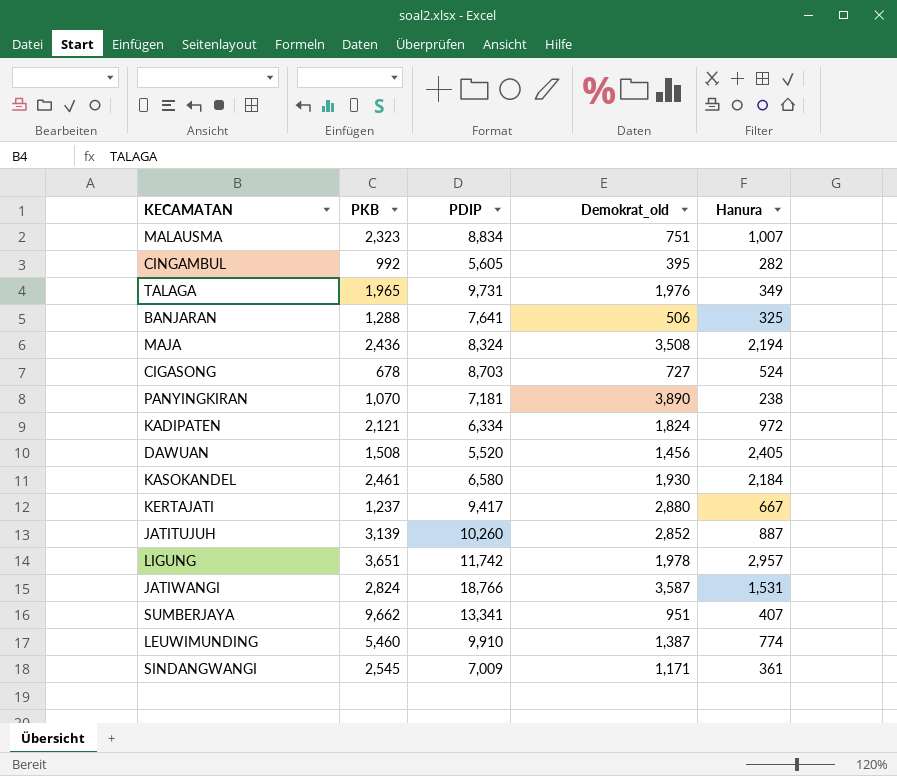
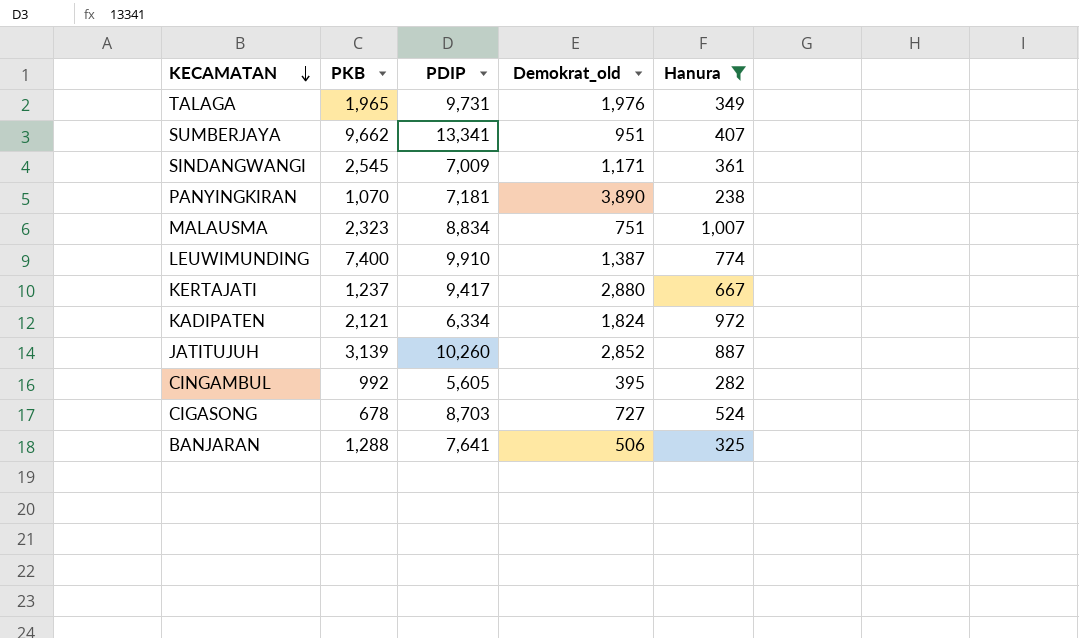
filter: none -> Hanura <= 1,007
row order: none -> KECAMATAN descending
LEUWIMUNDING | PKB: 5,460 -> 7,400

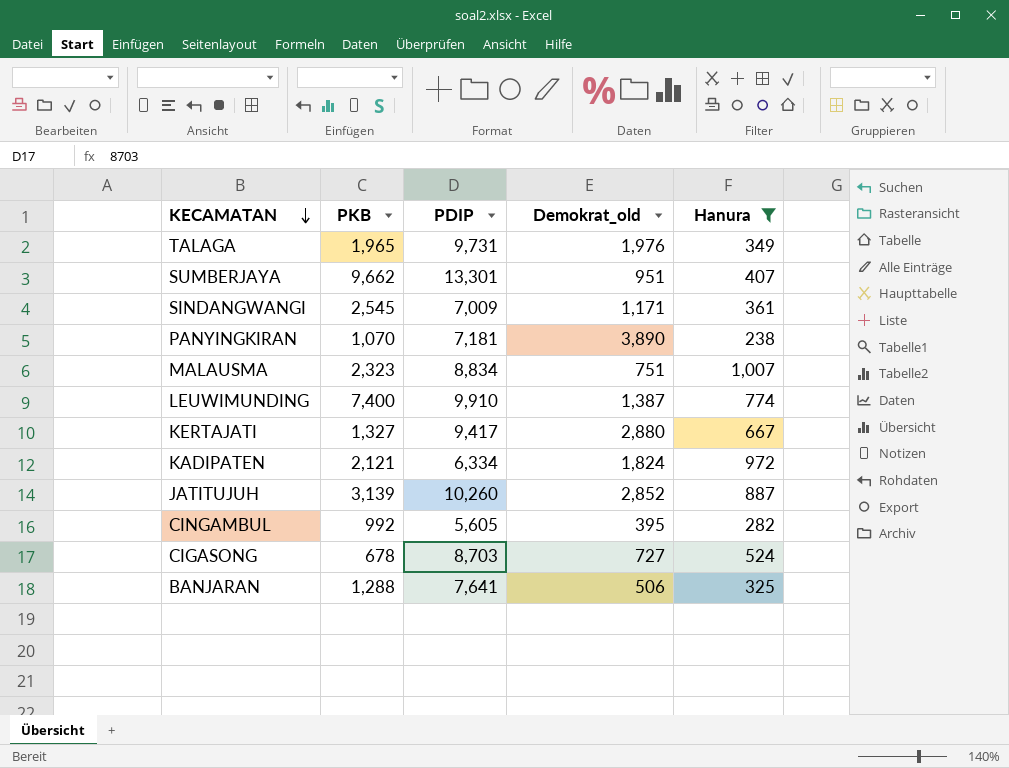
SUMBERJAYA | PDIP: 13,341 -> 13,301
KERTAJATI | PKB: 1,237 -> 1,327

